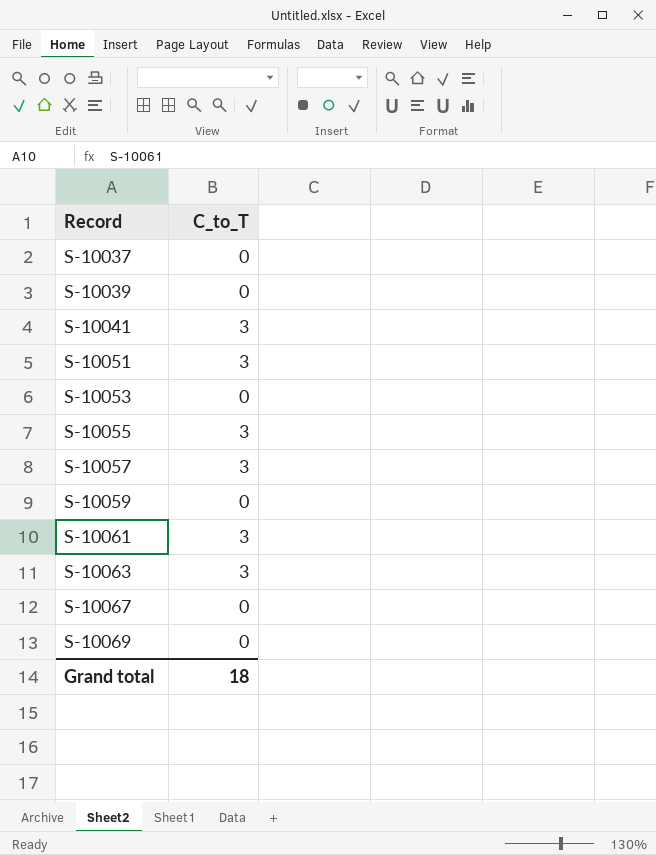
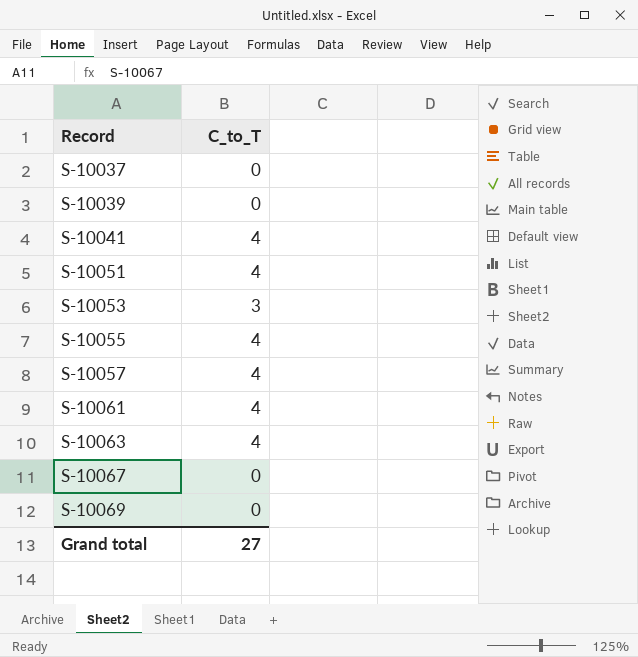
row S-10059: 0 -> none
S-10041 | C_to_T: 3 -> 4
S-10051 | C_to_T: 3 -> 4
S-10053 | C_to_T: 0 -> 3
S-10055 | C_to_T: 3 -> 4
S-10057 | C_to_T: 3 -> 4
S-10061 | C_to_T: 3 -> 4
S-10063 | C_to_T: 3 -> 4
Grand total | C_to_T: 18 -> 27

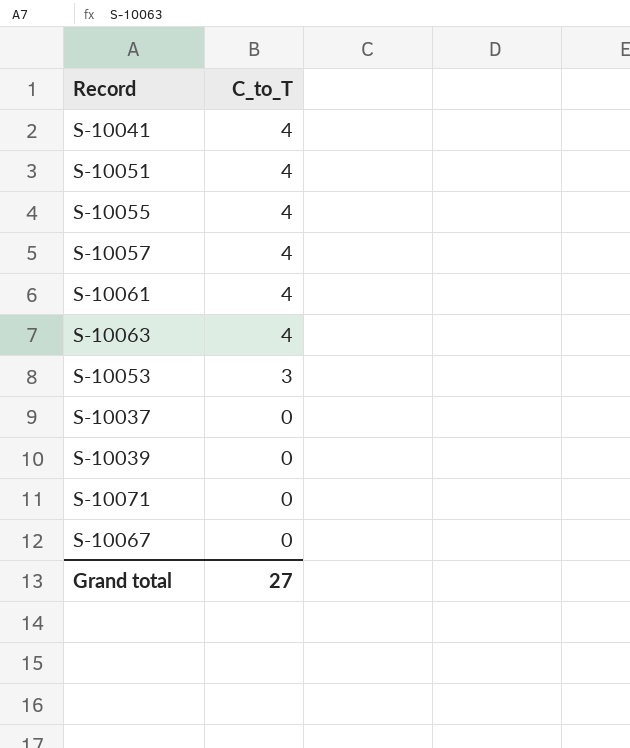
row order: Record ascending -> C_to_T descending
row S-10069: 0 -> none
row S-10071: none -> 0

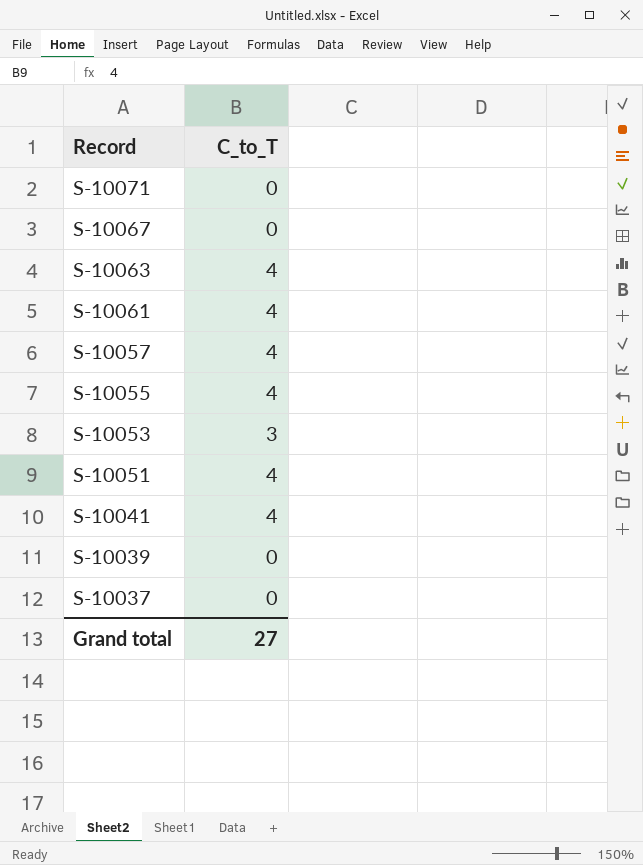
row order: C_to_T descending -> Record descending

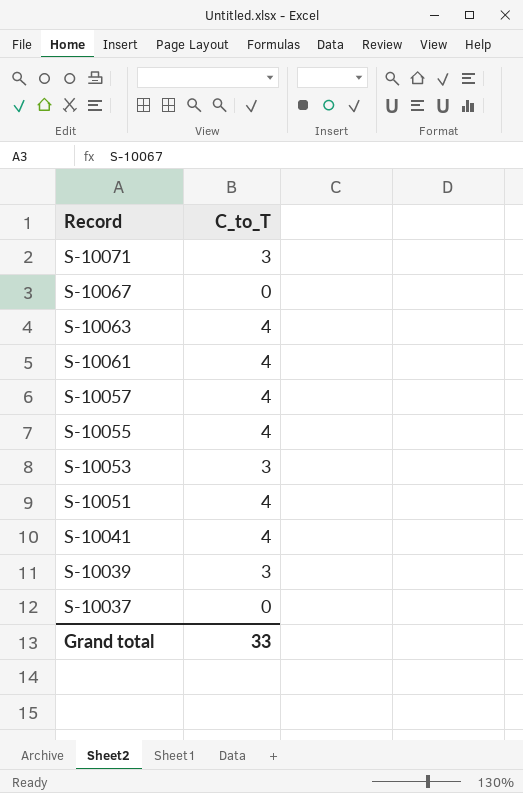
S-10071 | C_to_T: 0 -> 3
S-10039 | C_to_T: 0 -> 3
Grand total | C_to_T: 27 -> 33

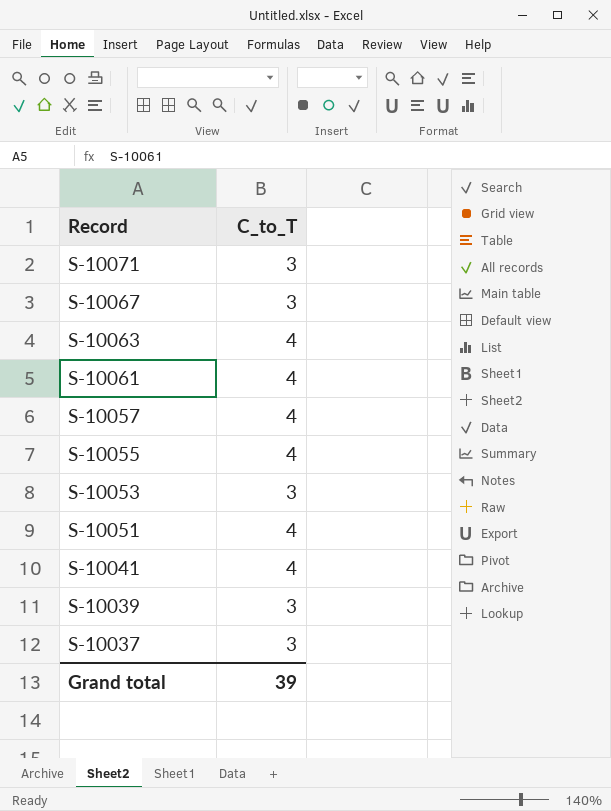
S-10067 | C_to_T: 0 -> 3
S-10037 | C_to_T: 0 -> 3
Grand total | C_to_T: 33 -> 39

